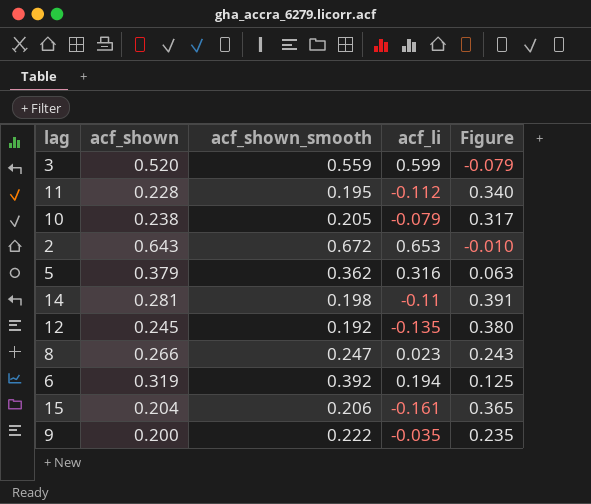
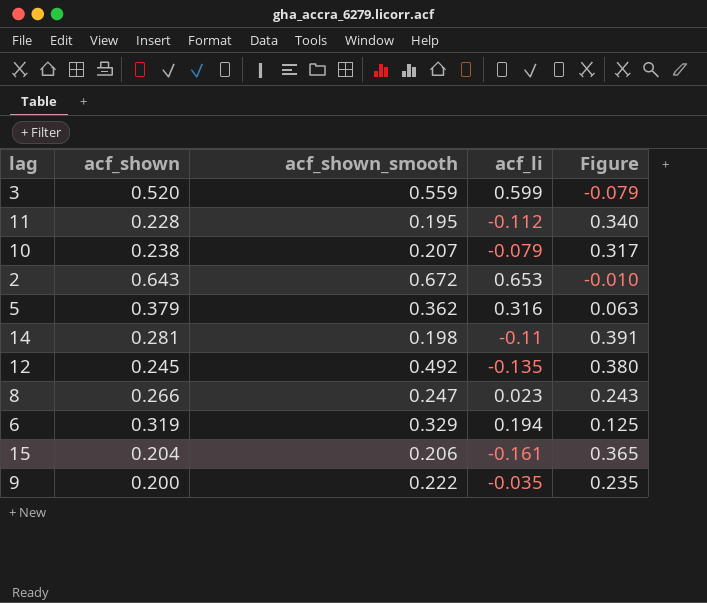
10 | acf_shown_smooth: 0.205 -> 0.207
12 | acf_shown_smooth: 0.192 -> 0.492
6 | acf_shown_smooth: 0.392 -> 0.329

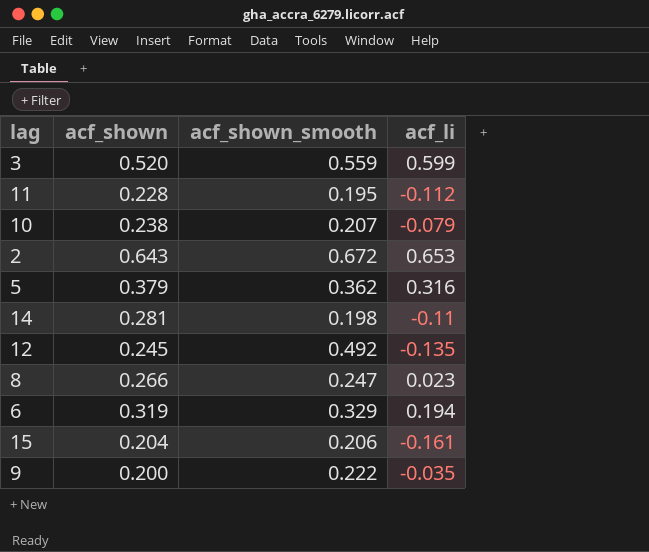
column Figure | formula: [acf_shown] - [acf_li] -> none

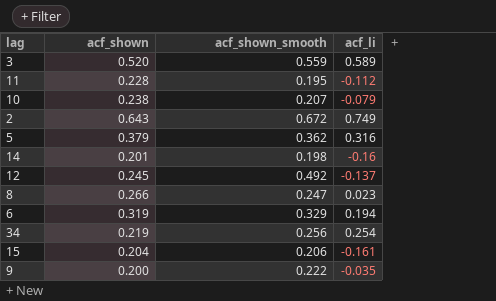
3 | acf_li: 0.599 -> 0.589
2 | acf_li: 0.653 -> 0.749
14 | acf_shown: 0.281 -> 0.201
14 | acf_li: -0.11 -> -0.16
12 | acf_li: -0.135 -> -0.137
row 34: none -> 0.219 | 0.256 | 0.254

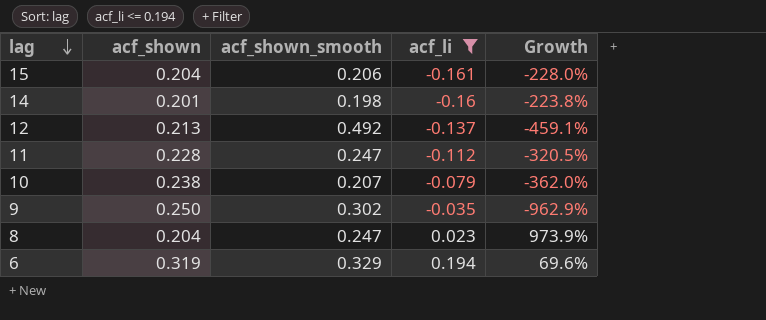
filter: none -> acf_li <= 0.194
row order: none -> lag descending
column Growth | formula: none -> ([acf_shown_smooth] - [acf_li]) / [acf_li]
12 | acf_shown: 0.245 -> 0.213
11 | acf_shown_smooth: 0.195 -> 0.247
9 | acf_shown: 0.200 -> 0.250
9 | acf_shown_smooth: 0.222 -> 0.302
8 | acf_shown: 0.266 -> 0.204

